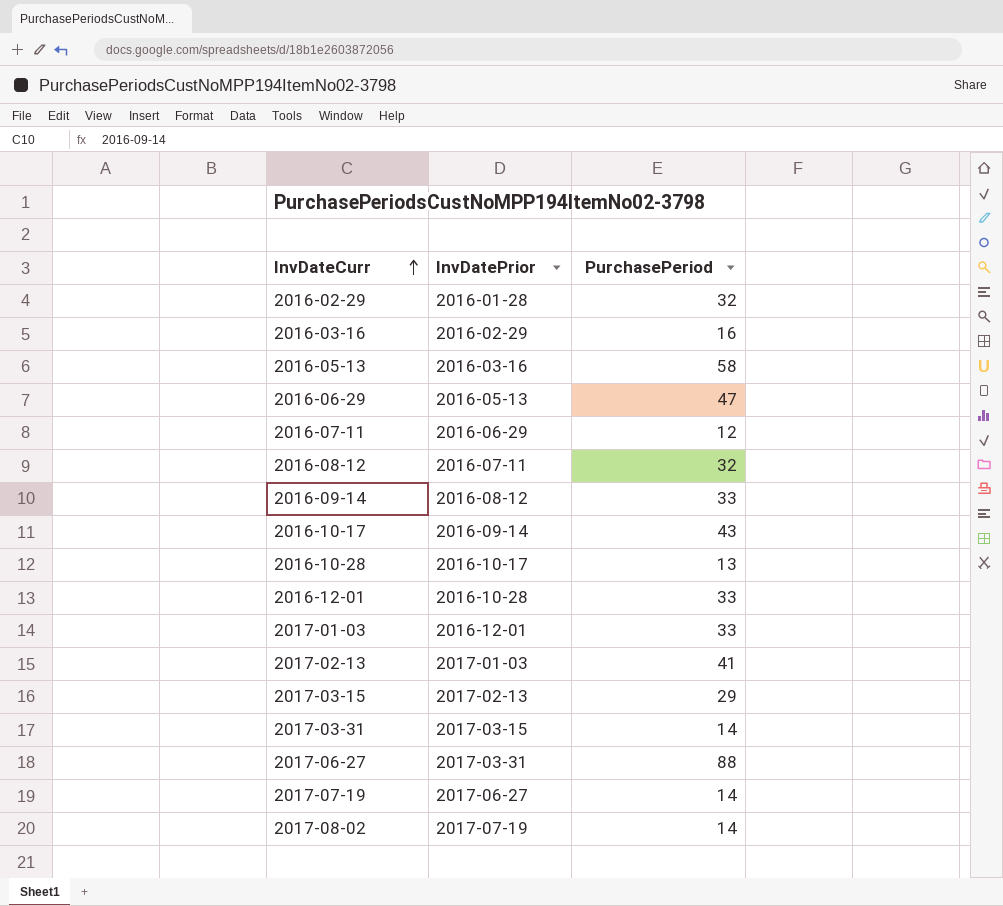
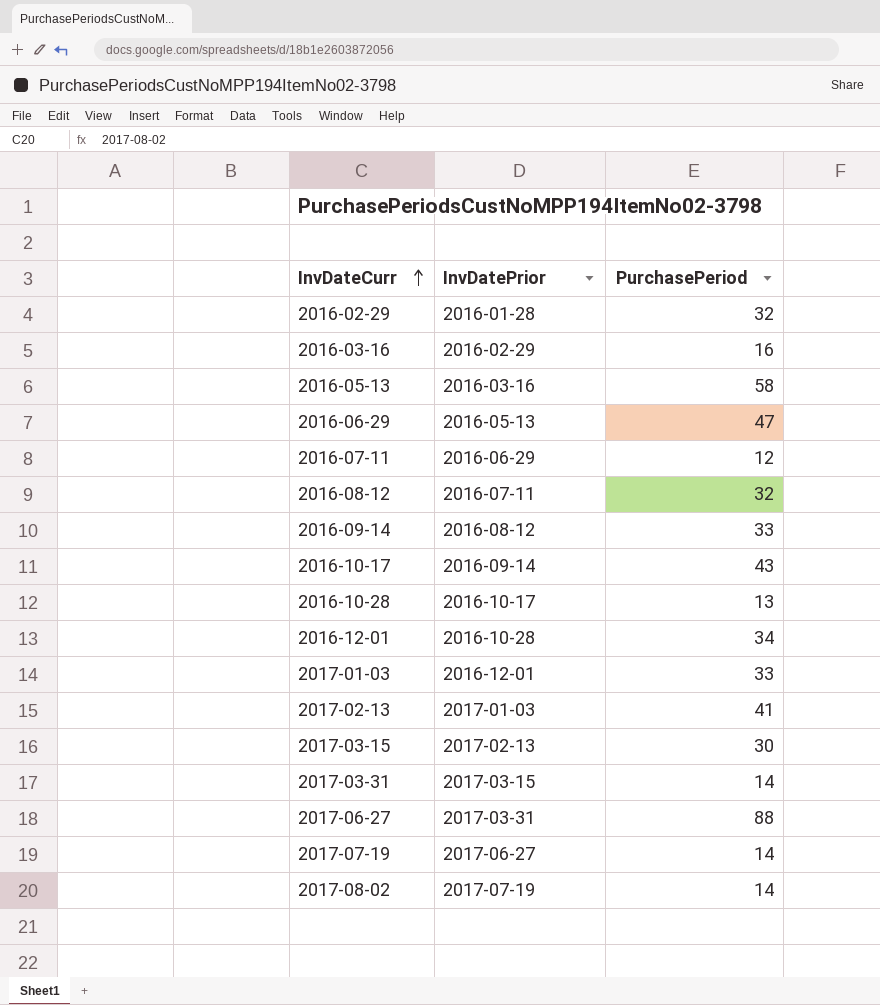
2016-12-01 | PurchasePeriod: 33 -> 34
2017-03-15 | PurchasePeriod: 29 -> 30

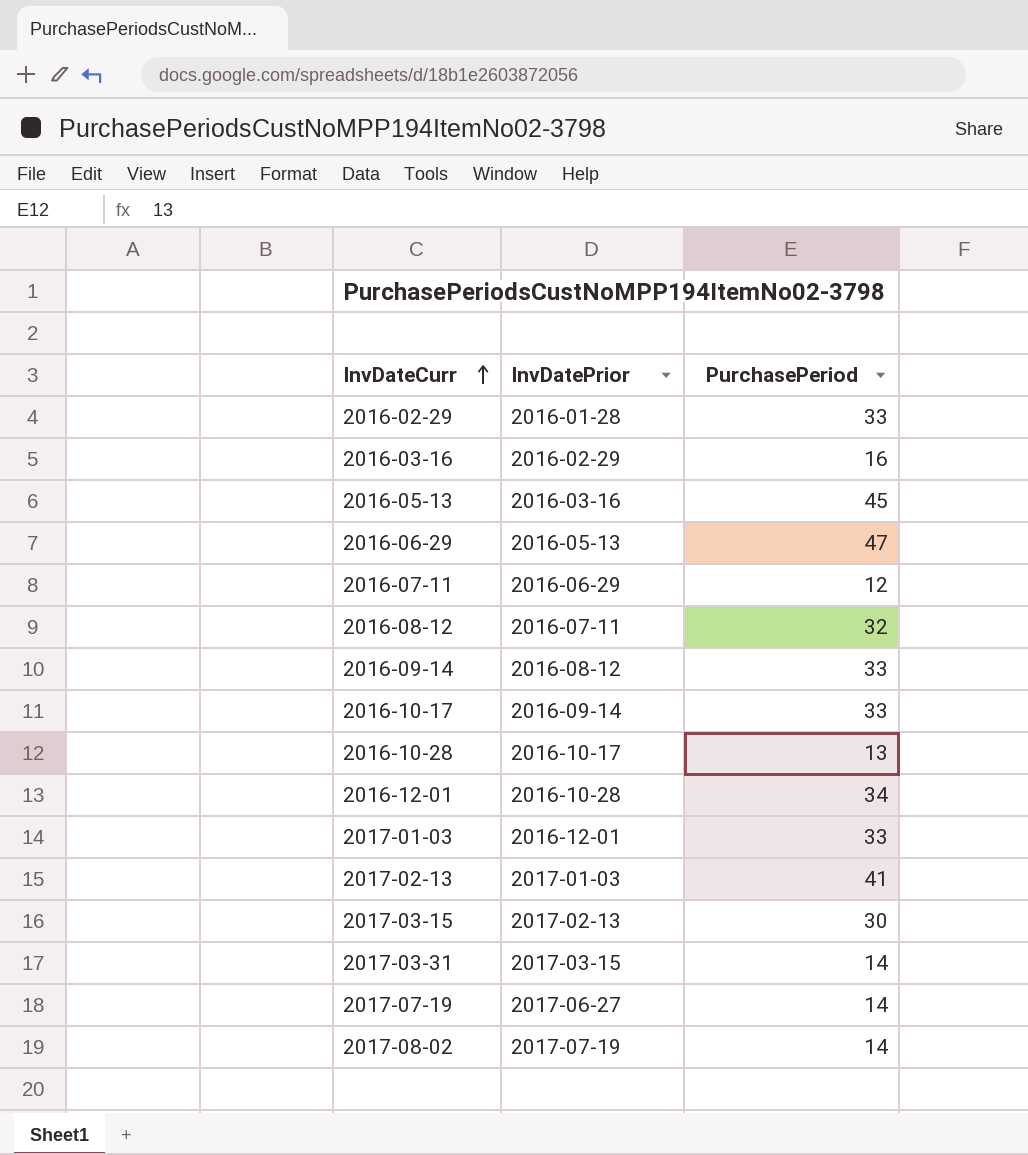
row 2017-06-27: 2017-03-31 | 88 -> none
2016-02-29 | PurchasePeriod: 32 -> 33
2016-05-13 | PurchasePeriod: 58 -> 45
2016-10-17 | PurchasePeriod: 43 -> 33

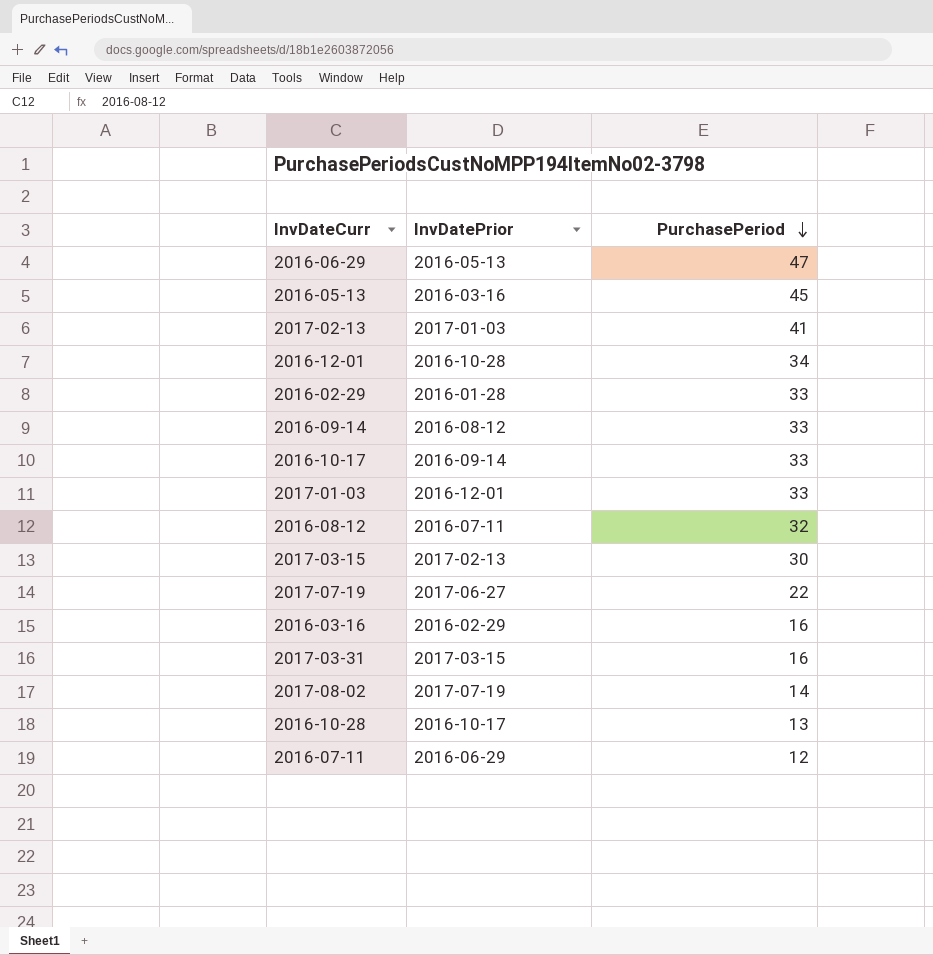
row order: InvDateCurr ascending -> PurchasePeriod descending
2017-07-19 | PurchasePeriod: 14 -> 22
2017-03-31 | PurchasePeriod: 14 -> 16

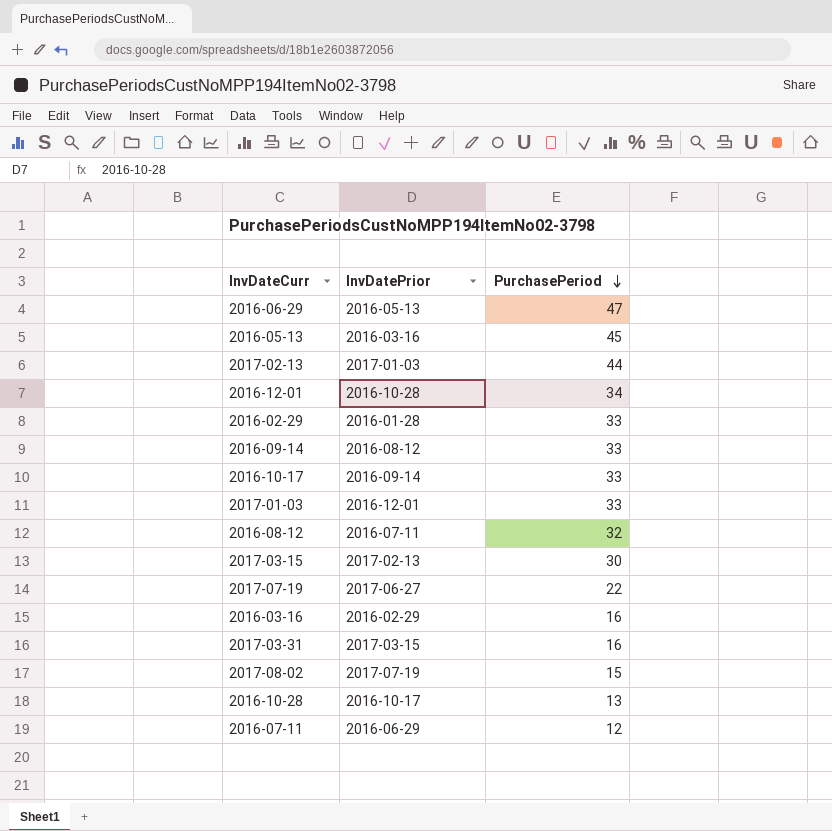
2017-02-13 | PurchasePeriod: 41 -> 44
2017-08-02 | PurchasePeriod: 14 -> 15

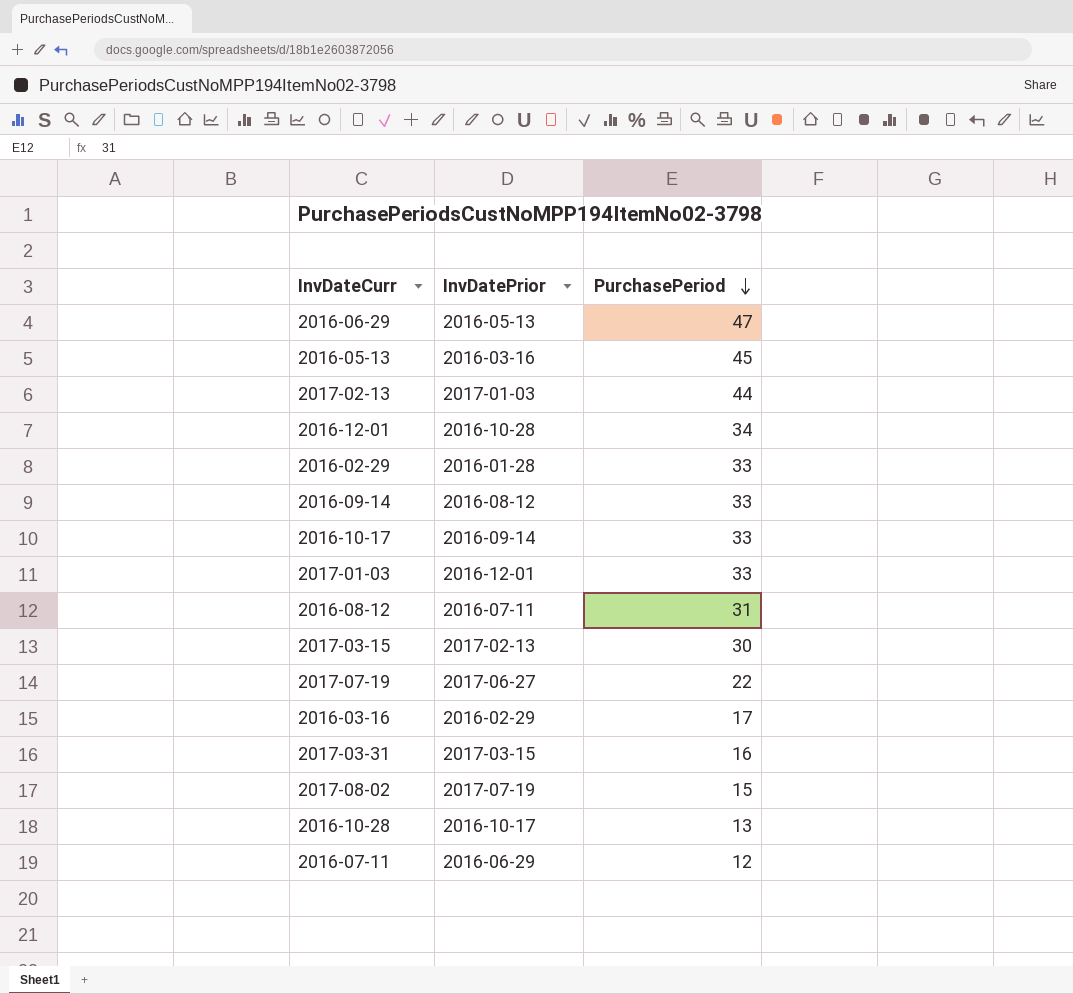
2016-08-12 | PurchasePeriod: 32 -> 31
2016-03-16 | PurchasePeriod: 16 -> 17

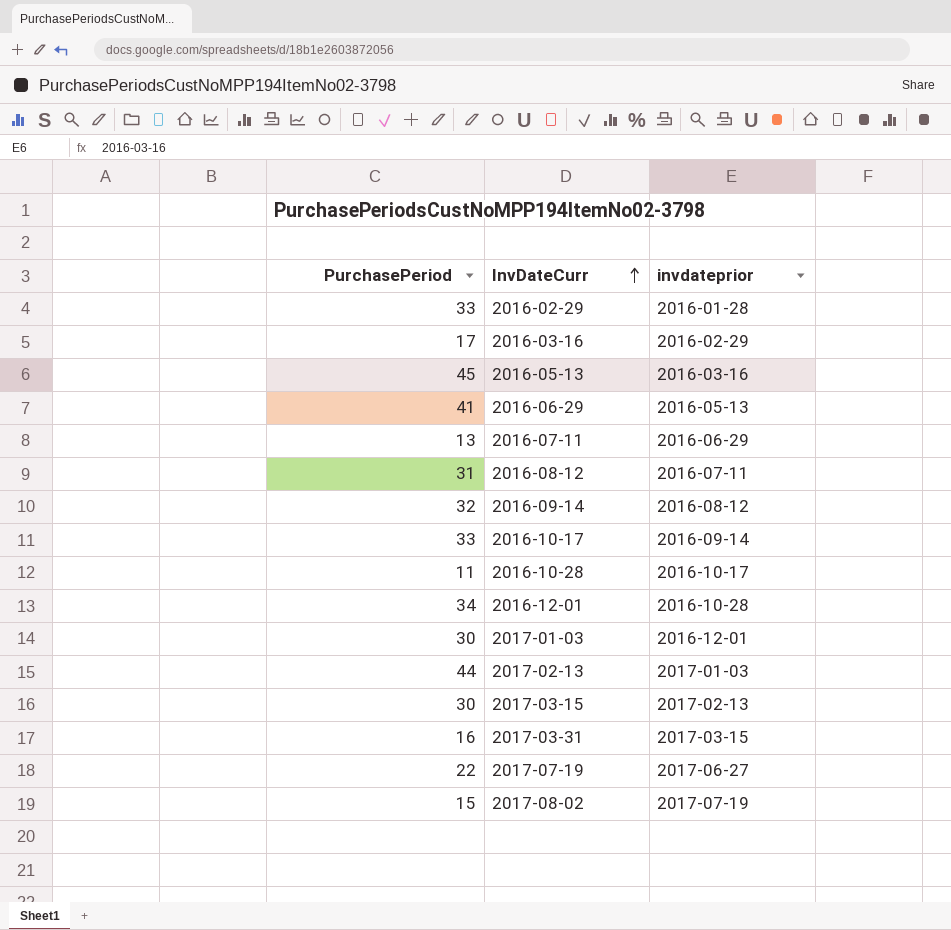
row order: PurchasePeriod descending -> InvDateCurr ascending
column PurchasePeriod | position: 3 -> 1
column name: InvDatePrior -> invdateprior
2016-06-29 | PurchasePeriod: 47 -> 41
2016-07-11 | PurchasePeriod: 12 -> 13
2016-09-14 | PurchasePeriod: 33 -> 32
2016-10-28 | PurchasePeriod: 13 -> 11
2017-01-03 | PurchasePeriod: 33 -> 30

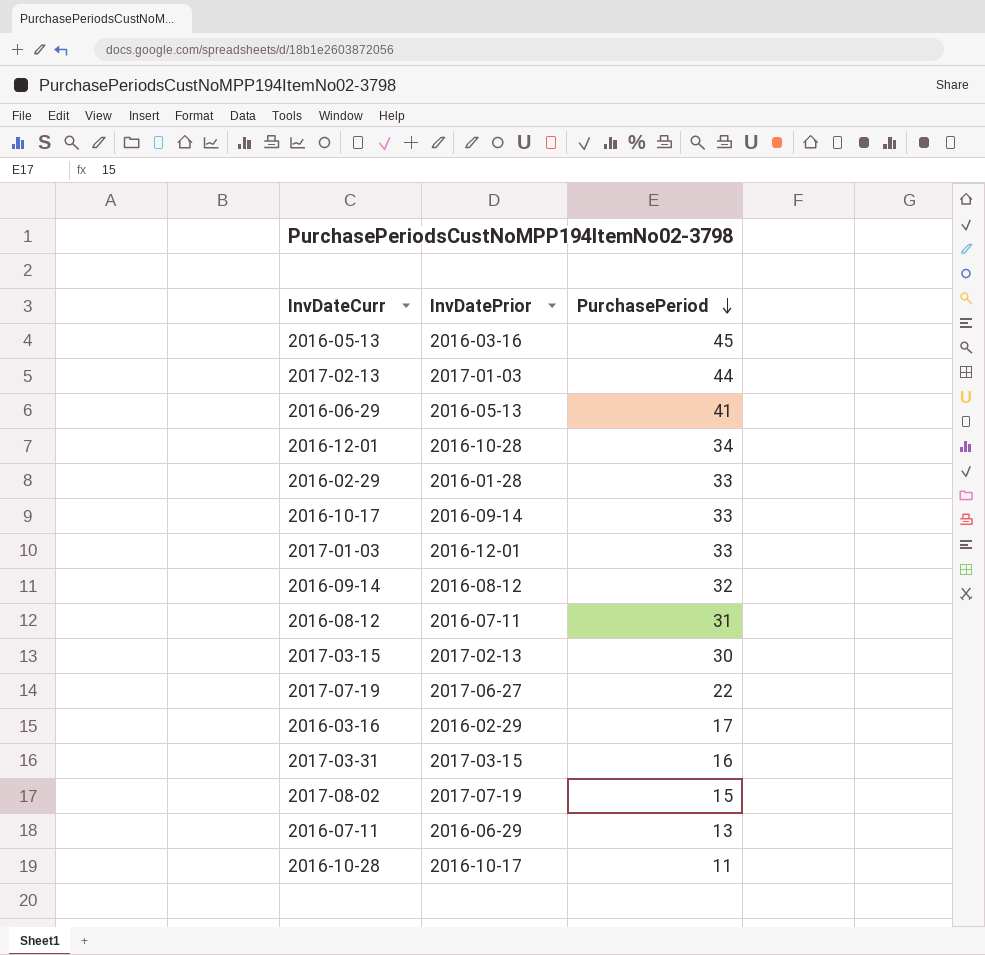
row order: InvDateCurr ascending -> PurchasePeriod descending
column name: invdateprior -> InvDatePrior
column PurchasePeriod | position: 1 -> 3
2017-01-03 | PurchasePeriod: 30 -> 33

